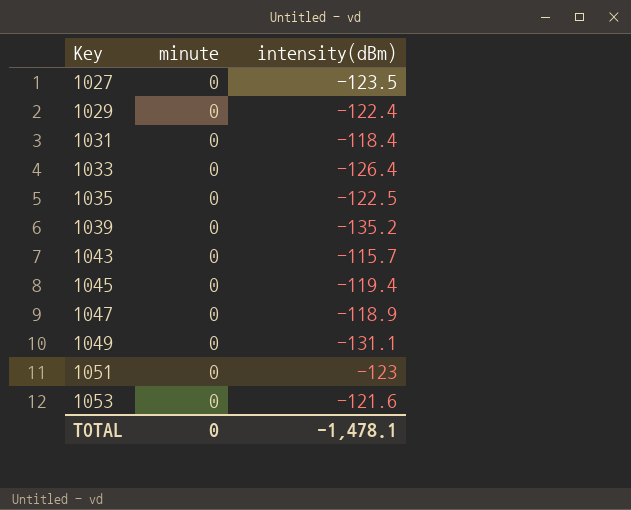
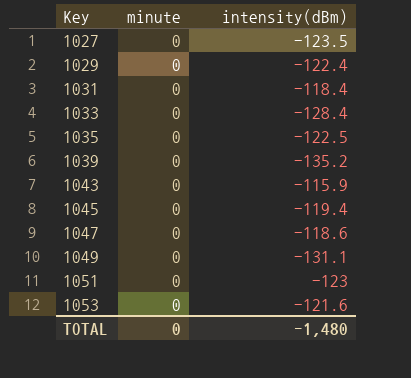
1033 | intensity(dBm): -126.4 -> -128.4
1043 | intensity(dBm): -115.7 -> -115.9
1047 | intensity(dBm): -118.9 -> -118.6
TOTAL | intensity(dBm): -1,478.1 -> -1,480

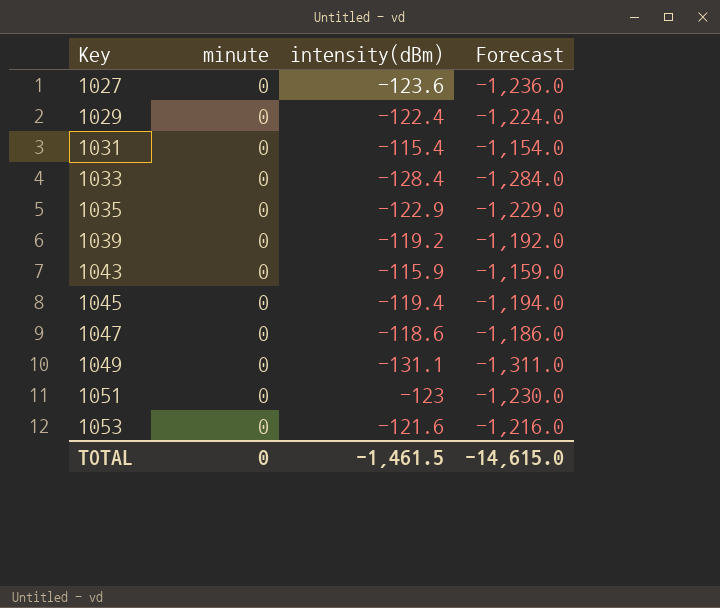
column Forecast | formula: none -> [intensity(dBm)] * 10
1027 | intensity(dBm): -123.5 -> -123.6
1031 | intensity(dBm): -118.4 -> -115.4
1035 | intensity(dBm): -122.5 -> -122.9
1039 | intensity(dBm): -135.2 -> -119.2
TOTAL | intensity(dBm): -1,480 -> -1,461.5

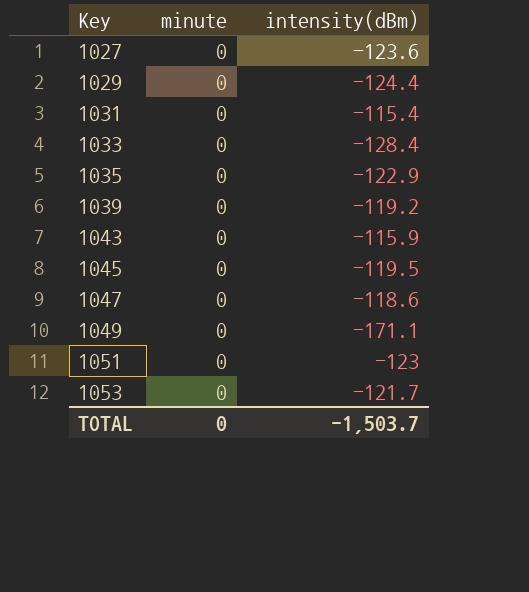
column Forecast | formula: [intensity(dBm)] * 10 -> none
1029 | intensity(dBm): -122.4 -> -124.4
1045 | intensity(dBm): -119.4 -> -119.5
1049 | intensity(dBm): -131.1 -> -171.1
1053 | intensity(dBm): -121.6 -> -121.7
TOTAL | intensity(dBm): -1,461.5 -> -1,503.7

